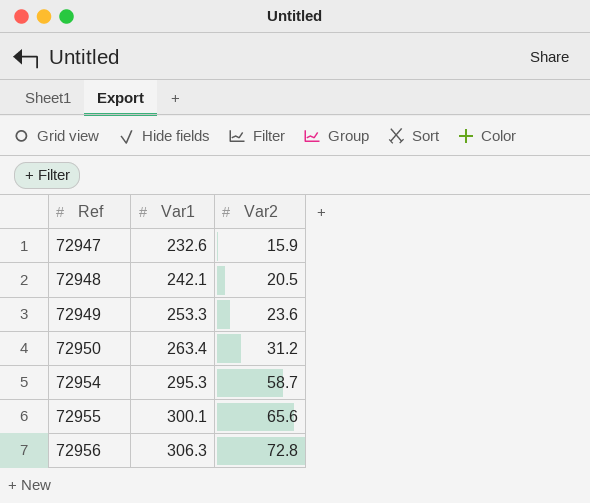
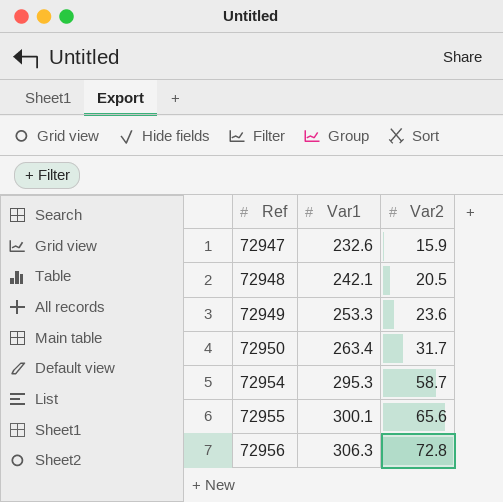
72950 | Var2: 31.2 -> 31.7

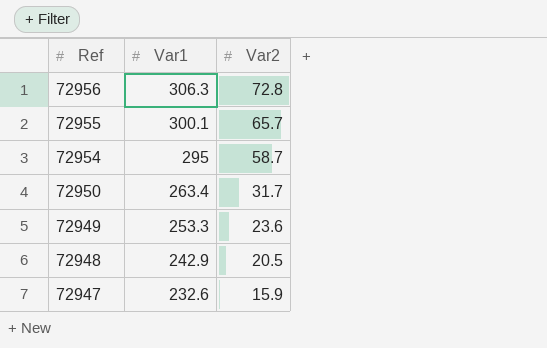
row order: Ref ascending -> Ref descending
72955 | Var2: 65.6 -> 65.7
72954 | Var1: 295.3 -> 295
72948 | Var1: 242.1 -> 242.9

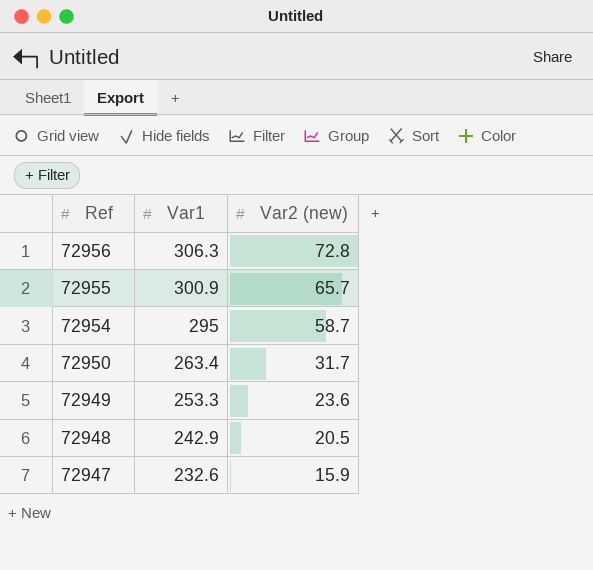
column name: Var2 -> Var2 (new)
72955 | Var1: 300.1 -> 300.9

